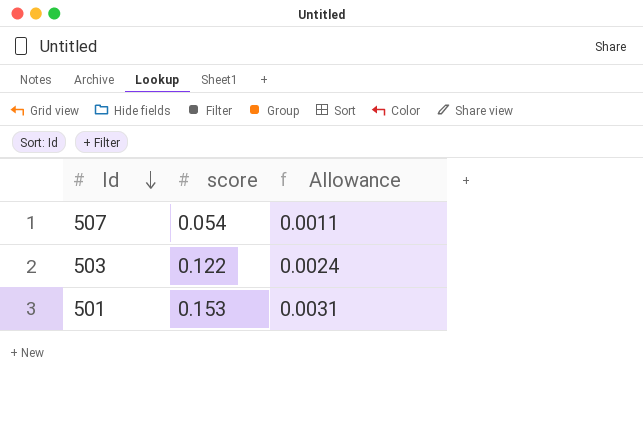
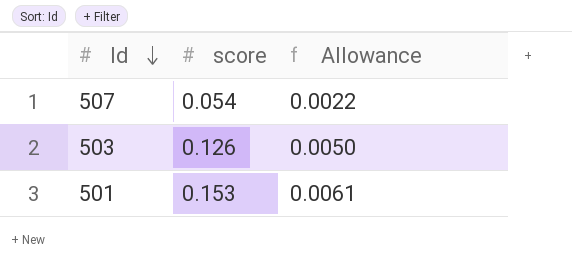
column Allowance | formula: [score] * 0.02 -> [score] * 0.04
503 | score: 0.122 -> 0.126

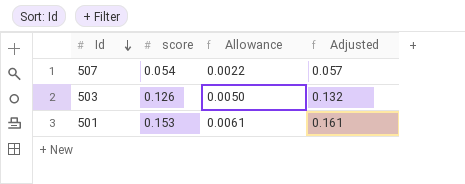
column Adjusted | formula: none -> [score] * 1.05

